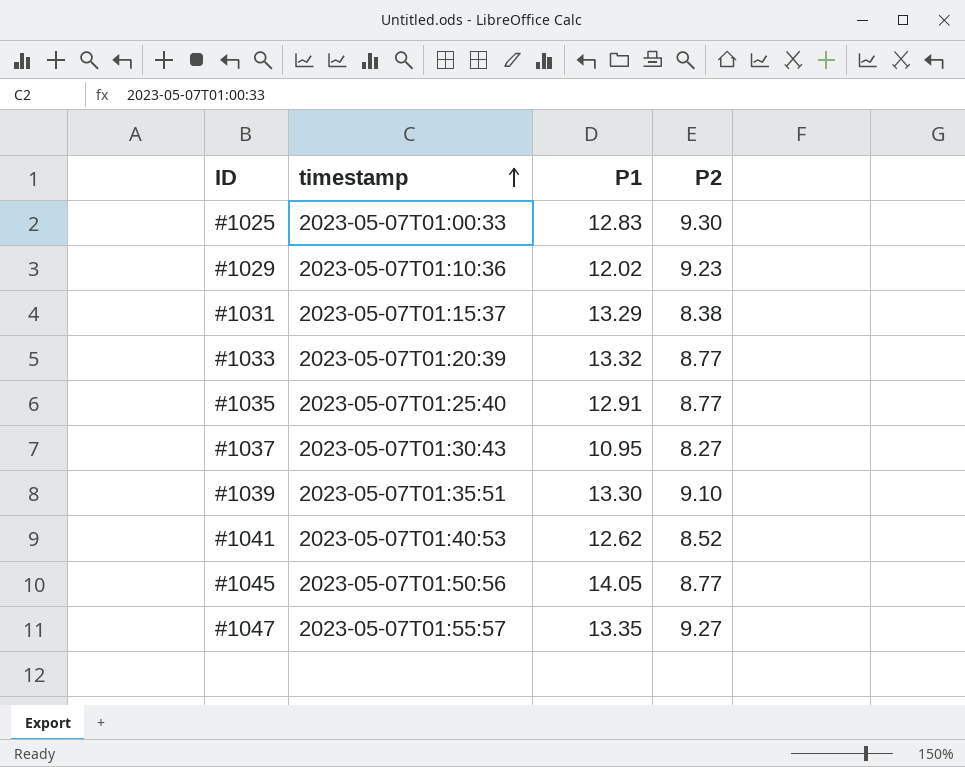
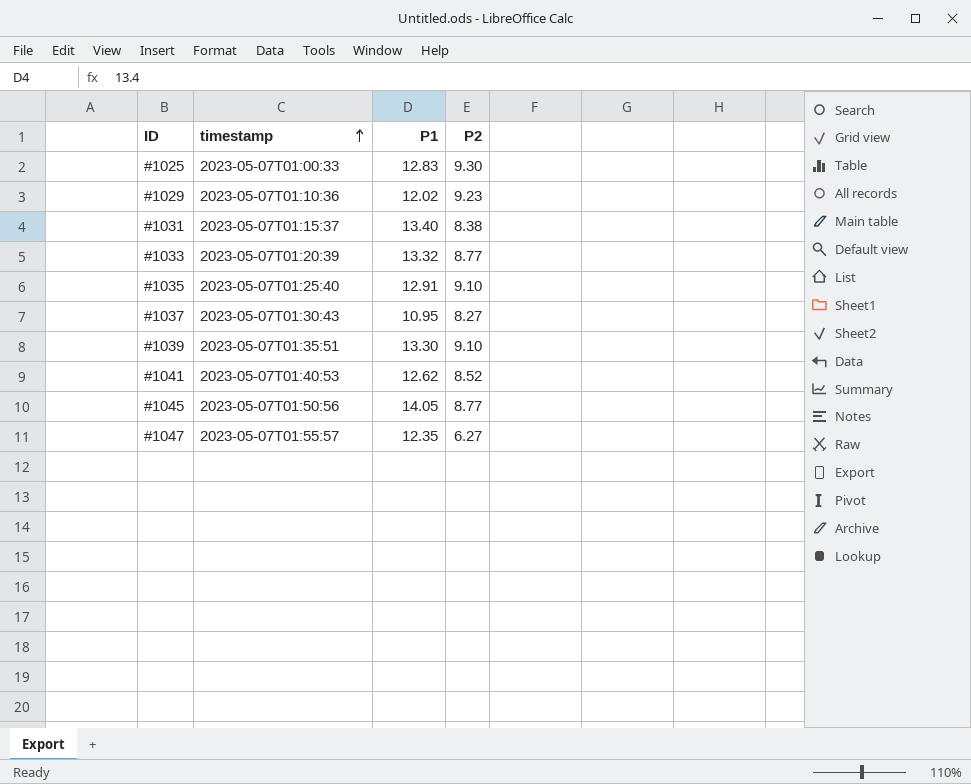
#1031 | P1: 13.29 -> 13.40
#1035 | P2: 8.77 -> 9.10
#1047 | P1: 13.35 -> 12.35
#1047 | P2: 9.27 -> 6.27

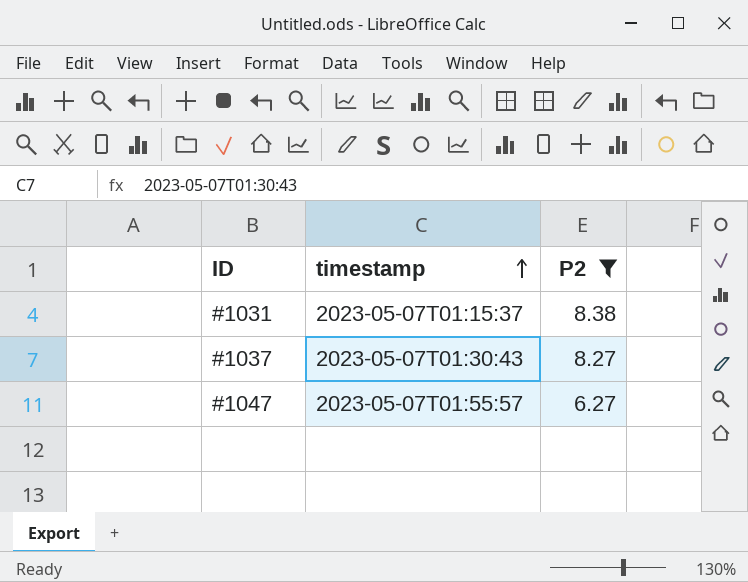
filter: none -> P2 <= 8.38
column P1 | position: 3 -> none

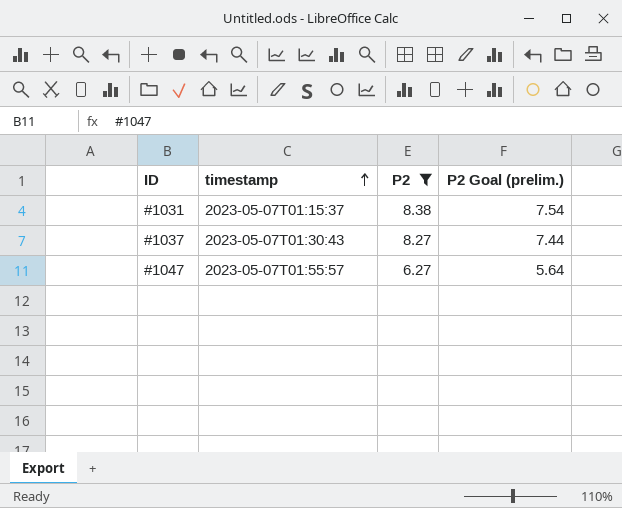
column P2 Goal (prelim.) | formula: none -> [P2] * 0.9

